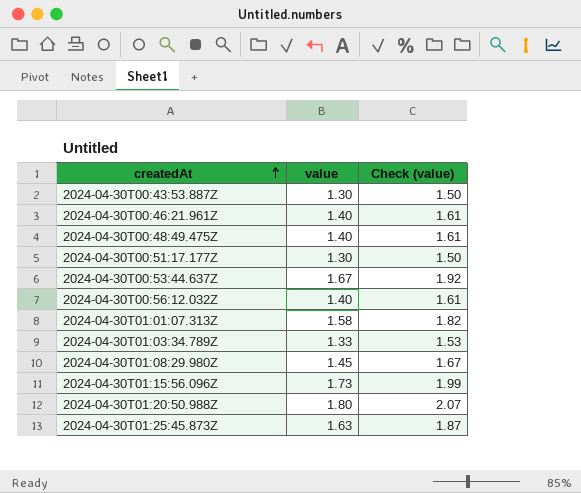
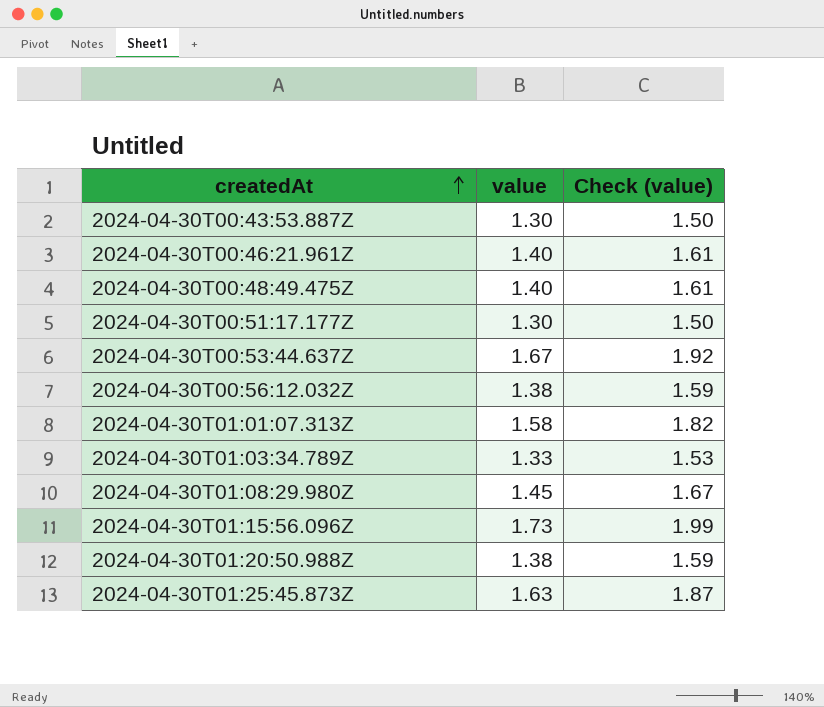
2024-04-30T00:56:12.032Z | value: 1.40 -> 1.38
2024-04-30T00:56:12.032Z | Check (value): 1.61 -> 1.59
2024-04-30T01:20:50.988Z | value: 1.80 -> 1.38
2024-04-30T01:20:50.988Z | Check (value): 2.07 -> 1.59

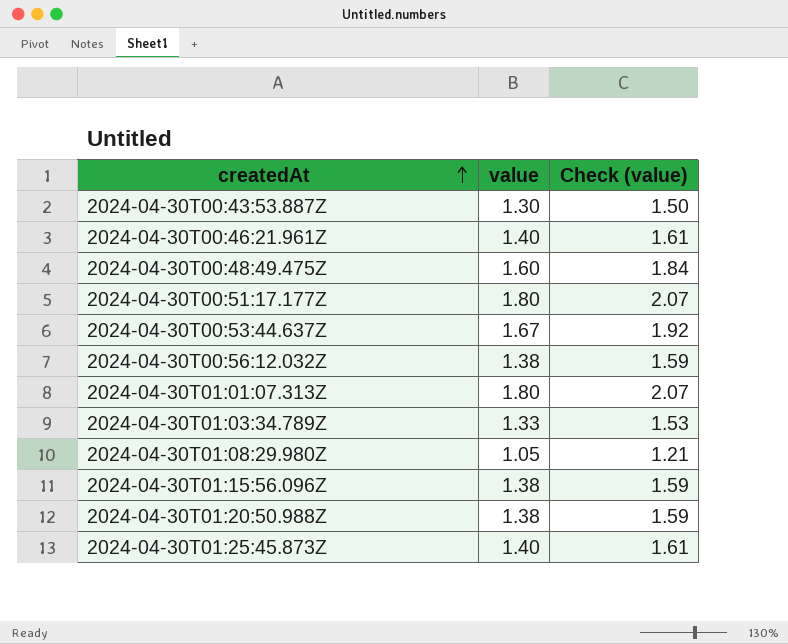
2024-04-30T00:48:49.475Z | value: 1.40 -> 1.60
2024-04-30T00:48:49.475Z | Check (value): 1.61 -> 1.84
2024-04-30T00:51:17.177Z | value: 1.30 -> 1.80
2024-04-30T00:51:17.177Z | Check (value): 1.50 -> 2.07
2024-04-30T01:01:07.313Z | value: 1.58 -> 1.80
2024-04-30T01:01:07.313Z | Check (value): 1.82 -> 2.07
2024-04-30T01:08:29.980Z | value: 1.45 -> 1.05
2024-04-30T01:08:29.980Z | Check (value): 1.67 -> 1.21
2024-04-30T01:15:56.096Z | value: 1.73 -> 1.38
2024-04-30T01:15:56.096Z | Check (value): 1.99 -> 1.59
2024-04-30T01:25:45.873Z | value: 1.63 -> 1.40
2024-04-30T01:25:45.873Z | Check (value): 1.87 -> 1.61

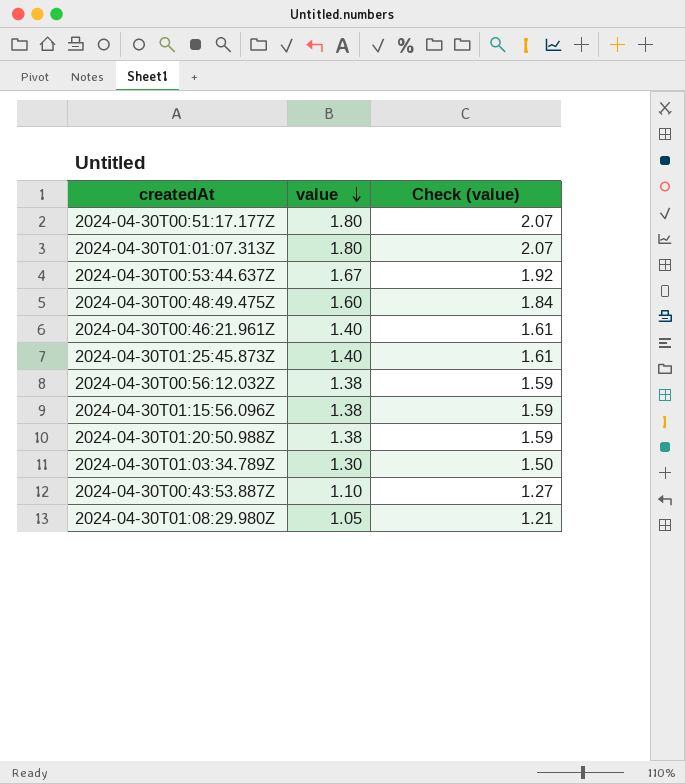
row order: createdAt ascending -> value descending
2024-04-30T01:03:34.789Z | value: 1.33 -> 1.30
2024-04-30T01:03:34.789Z | Check (value): 1.53 -> 1.50
2024-04-30T00:43:53.887Z | value: 1.30 -> 1.10
2024-04-30T00:43:53.887Z | Check (value): 1.50 -> 1.27

